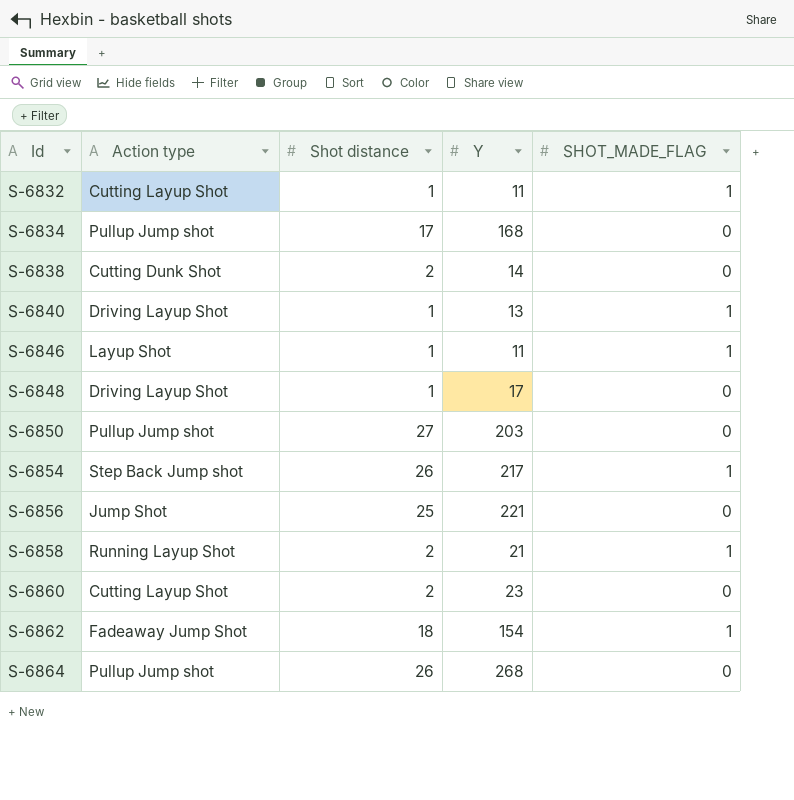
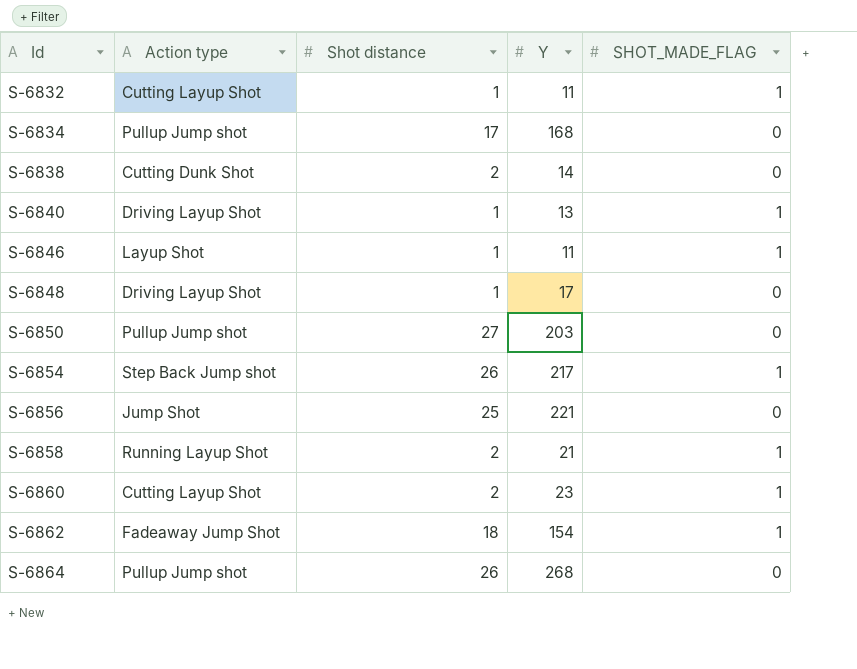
S-6860 | SHOT_MADE_FLAG: 0 -> 1

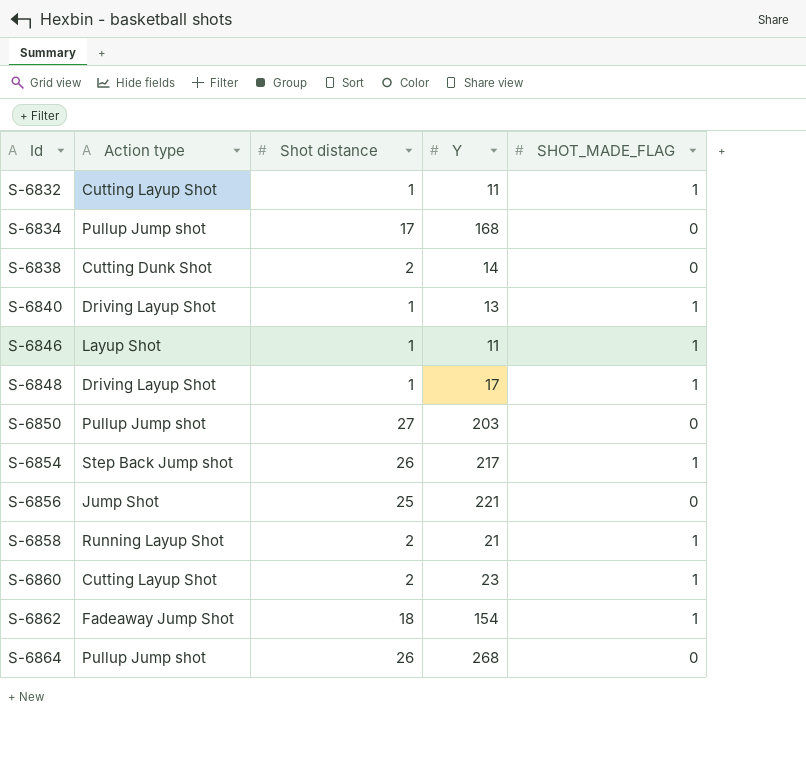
S-6848 | SHOT_MADE_FLAG: 0 -> 1

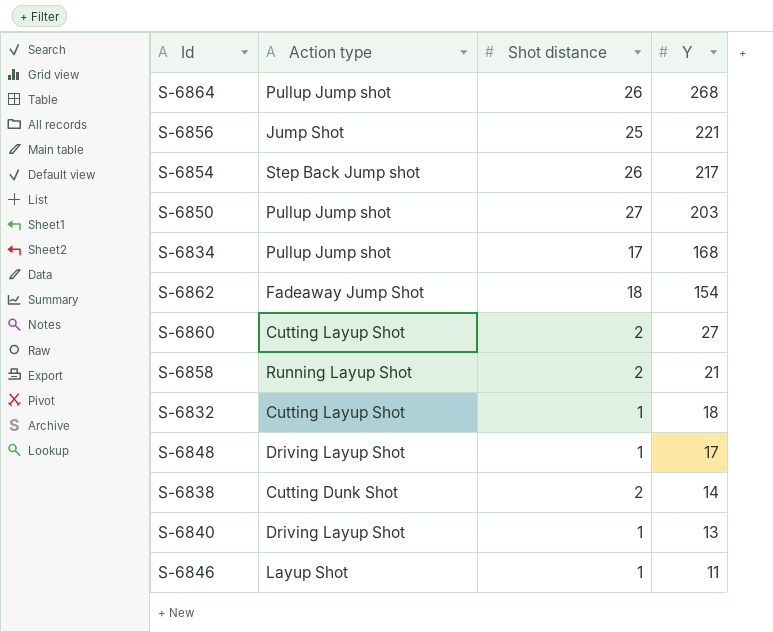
row order: Id ascending -> Y descending
column SHOT_MADE_FLAG | position: 5 -> none
S-6860 | Y: 23 -> 27
S-6832 | Y: 11 -> 18

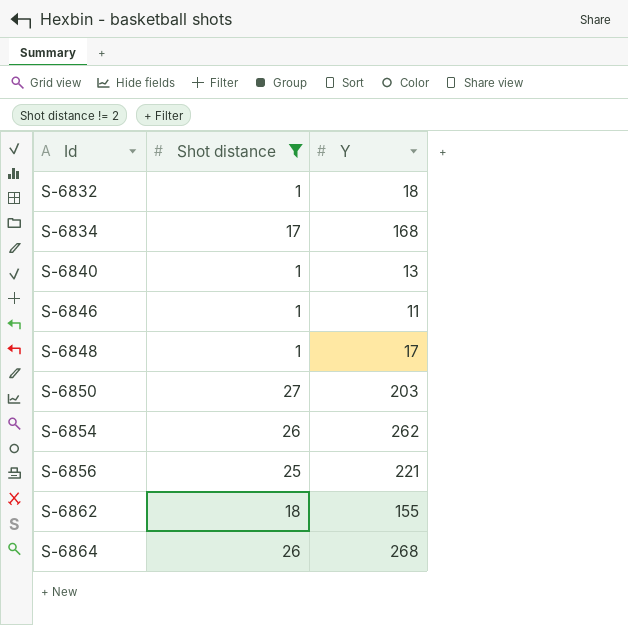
filter: none -> Shot distance != 2
row order: Y descending -> Id ascending
column Action type | position: 2 -> none
S-6854 | Y: 217 -> 262
S-6862 | Y: 154 -> 155

